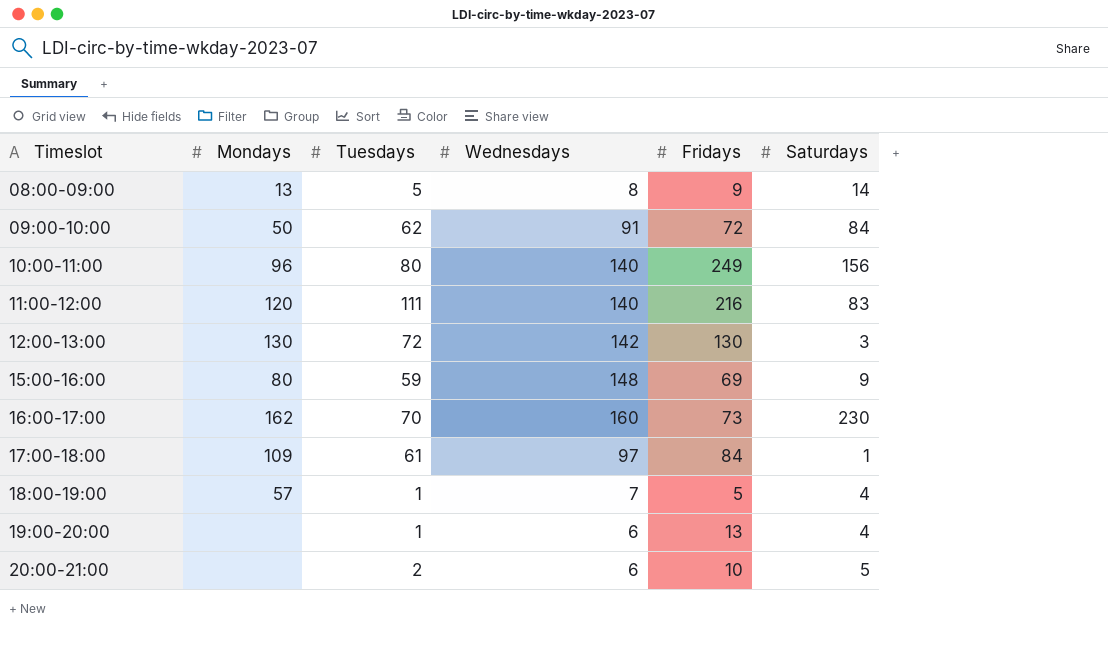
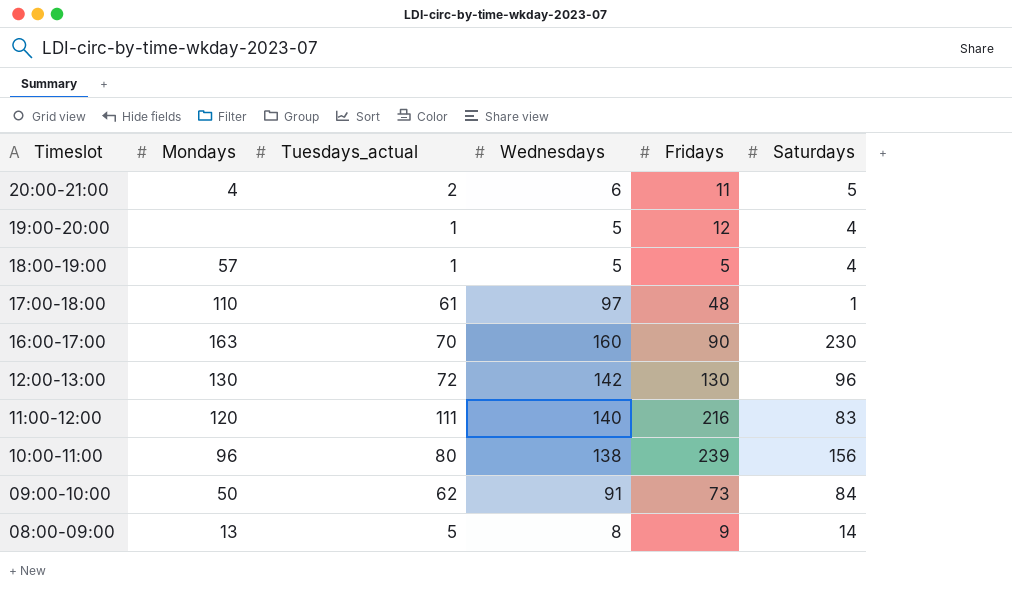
row order: Timeslot ascending -> Timeslot descending
column name: Tuesdays -> Tuesdays_actual
row 15:00-16:00: 80 | 59 | 148 | 69 | 9 -> none
20:00-21:00 | Mondays: none -> 4
20:00-21:00 | Fridays: 10 -> 11
19:00-20:00 | Wednesdays: 6 -> 5
19:00-20:00 | Fridays: 13 -> 12
18:00-19:00 | Wednesdays: 7 -> 5
17:00-18:00 | Mondays: 109 -> 110
17:00-18:00 | Fridays: 84 -> 48
16:00-17:00 | Mondays: 162 -> 163
16:00-17:00 | Fridays: 73 -> 90
12:00-13:00 | Saturdays: 3 -> 96
10:00-11:00 | Wednesdays: 140 -> 138
10:00-11:00 | Fridays: 249 -> 239
09:00-10:00 | Fridays: 72 -> 73

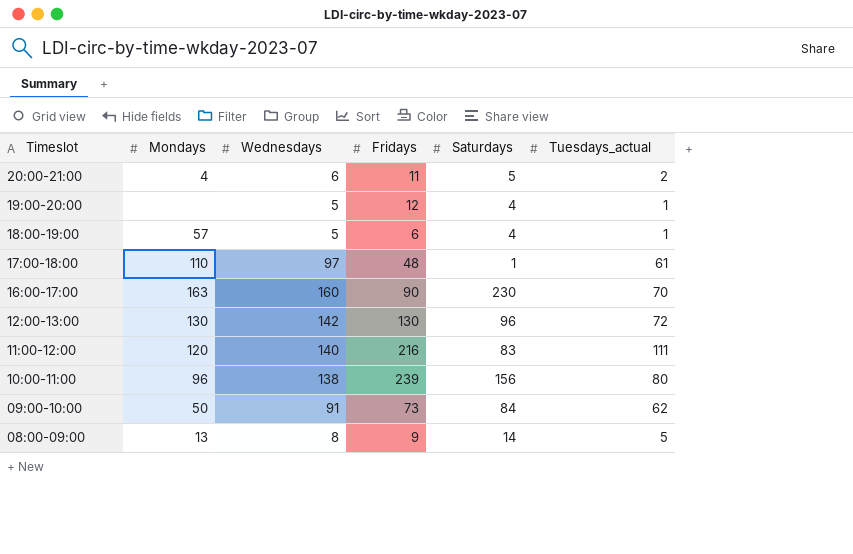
column Tuesdays_actual | position: 3 -> 6
18:00-19:00 | Fridays: 5 -> 6

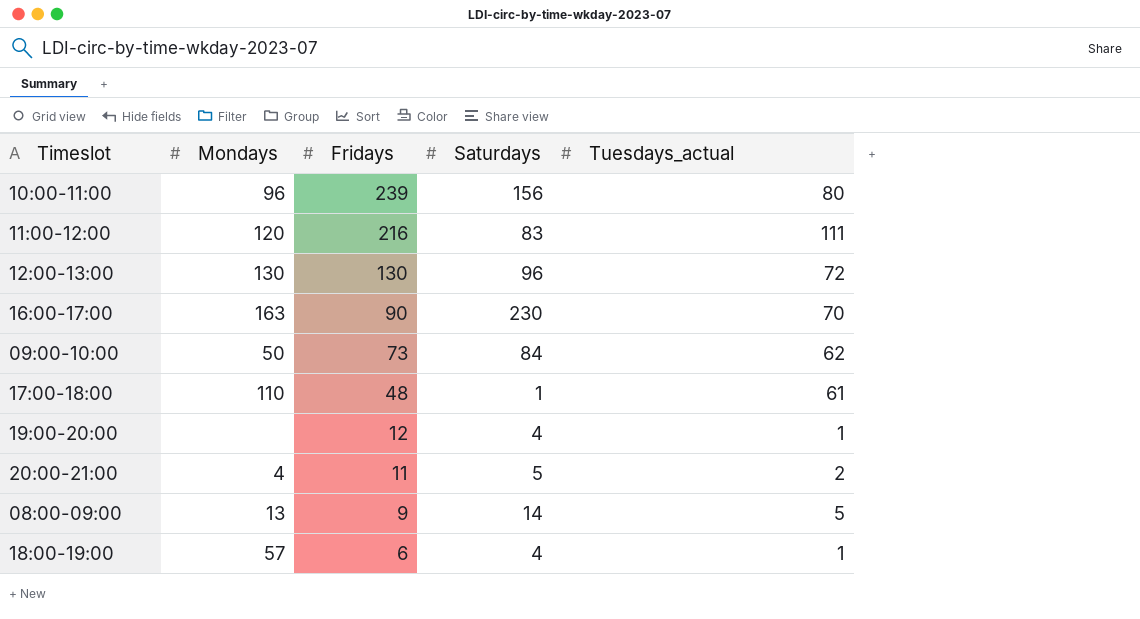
row order: Timeslot descending -> Fridays descending
column Wednesdays | position: 3 -> none

